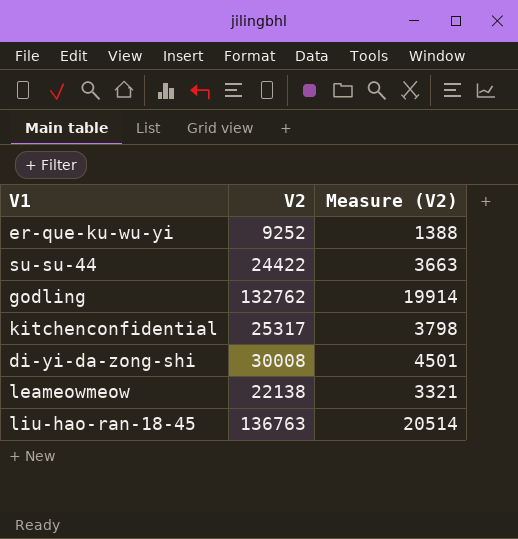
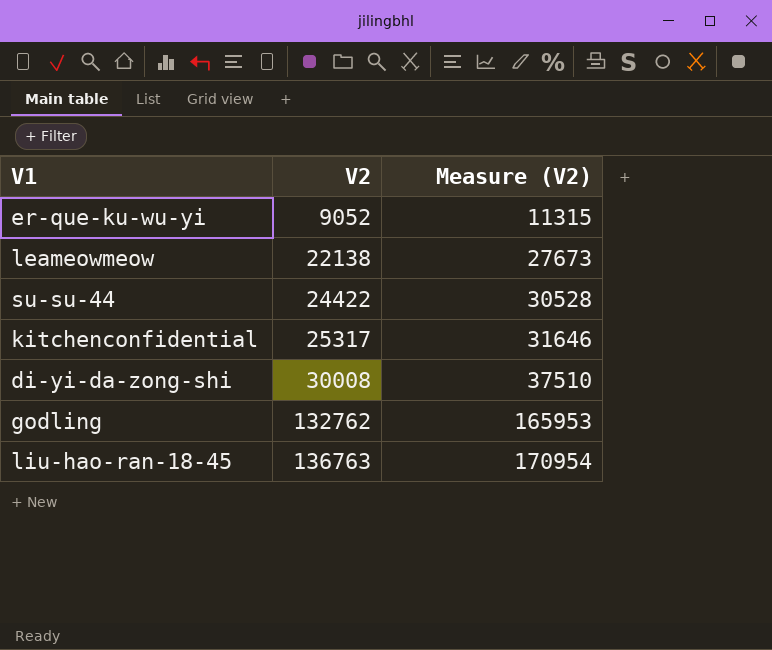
row order: none -> V2 ascending
column Measure (V2) | formula: [V2] * 0.15 -> [V2] * 1.25
er-que-ku-wu-yi | V2: 9252 -> 9052

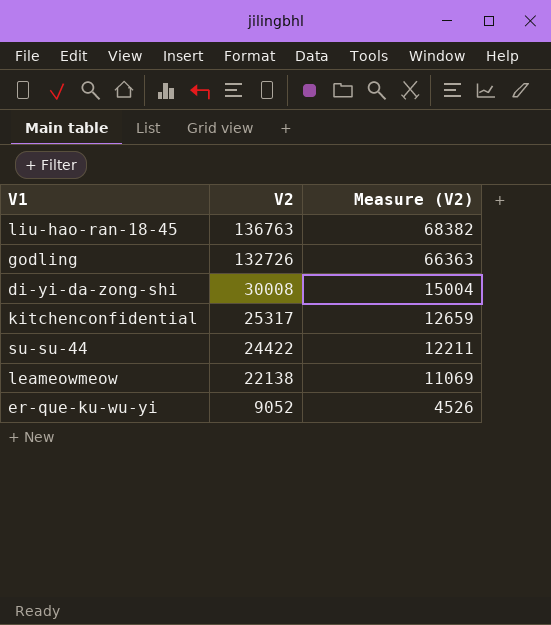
row order: V2 ascending -> V2 descending
column Measure (V2) | formula: [V2] * 1.25 -> [V2] * 0.5
godling | V2: 132762 -> 132726

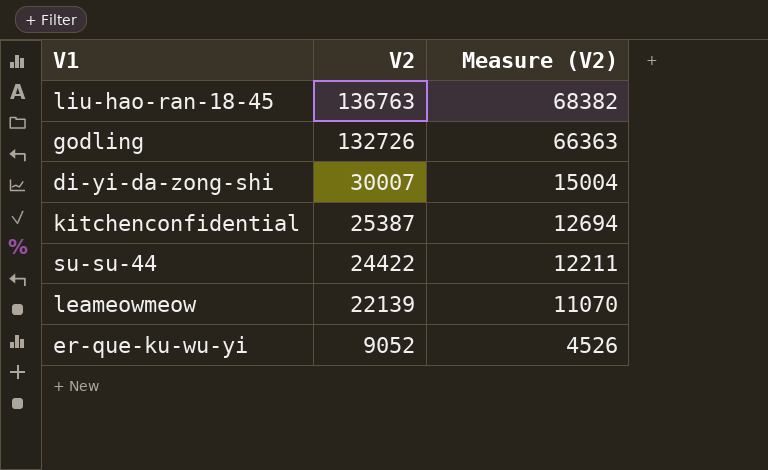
di-yi-da-zong-shi | V2: 30008 -> 30007
kitchenconfidential | V2: 25317 -> 25387
kitchenconfidential | Measure (V2): 12659 -> 12694
leameowmeow | V2: 22138 -> 22139
leameowmeow | Measure (V2): 11069 -> 11070

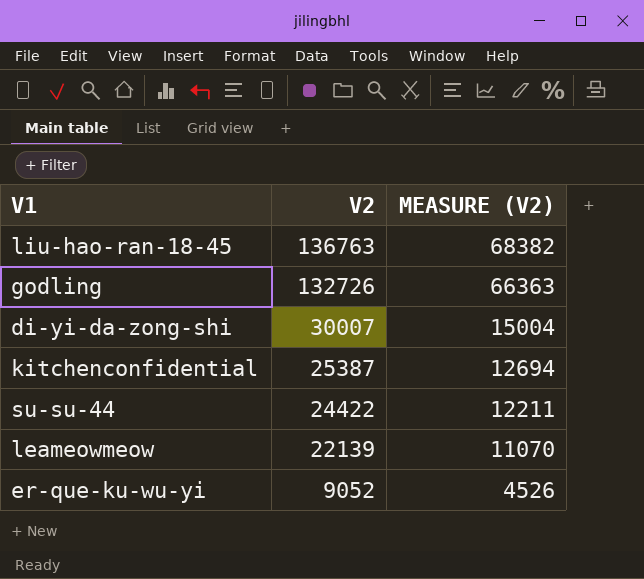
column name: Measure (V2) -> MEASURE (V2)

